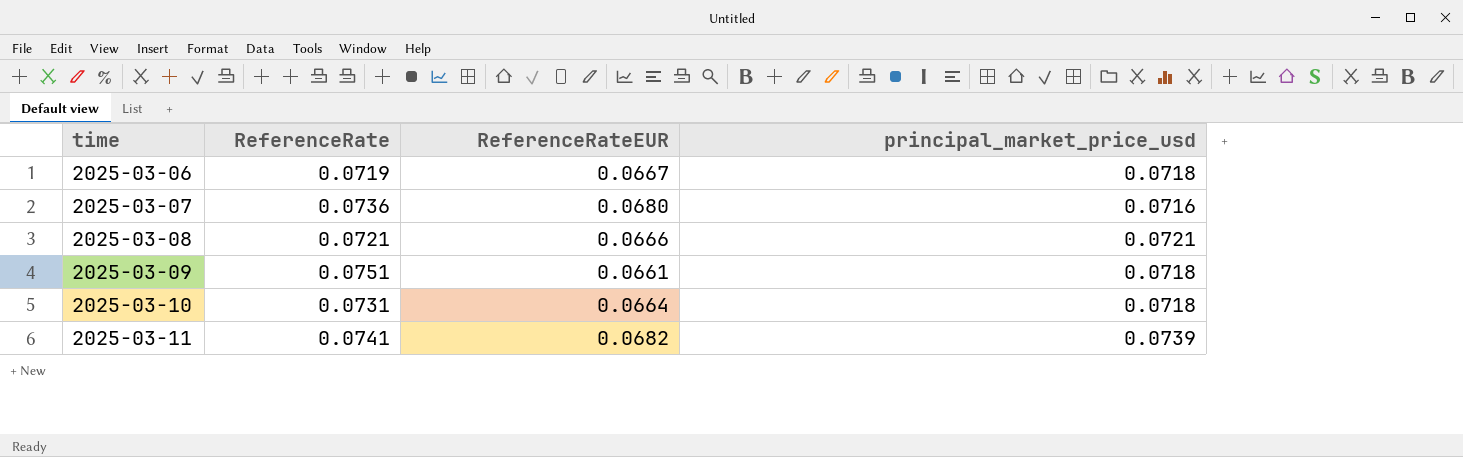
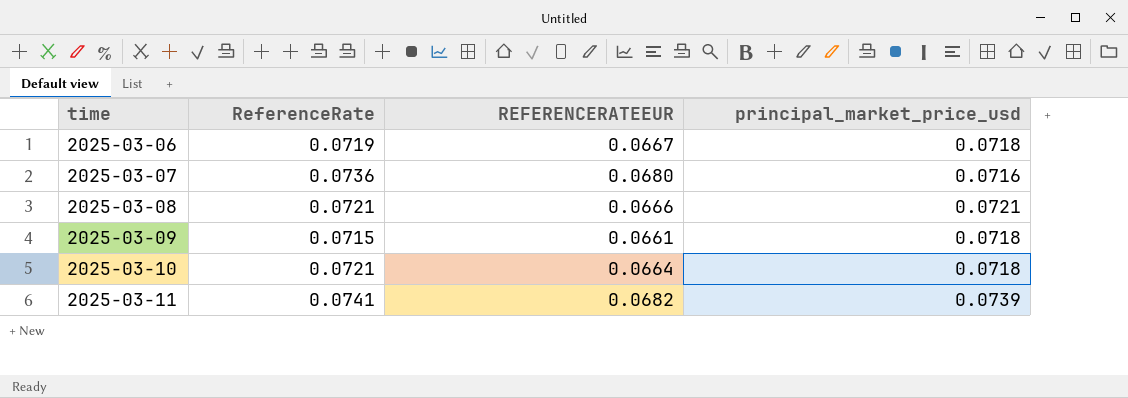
column name: ReferenceRateEUR -> REFERENCERATEEUR
2025-03-09 | ReferenceRate: 0.0751 -> 0.0715
2025-03-10 | ReferenceRate: 0.0731 -> 0.0721

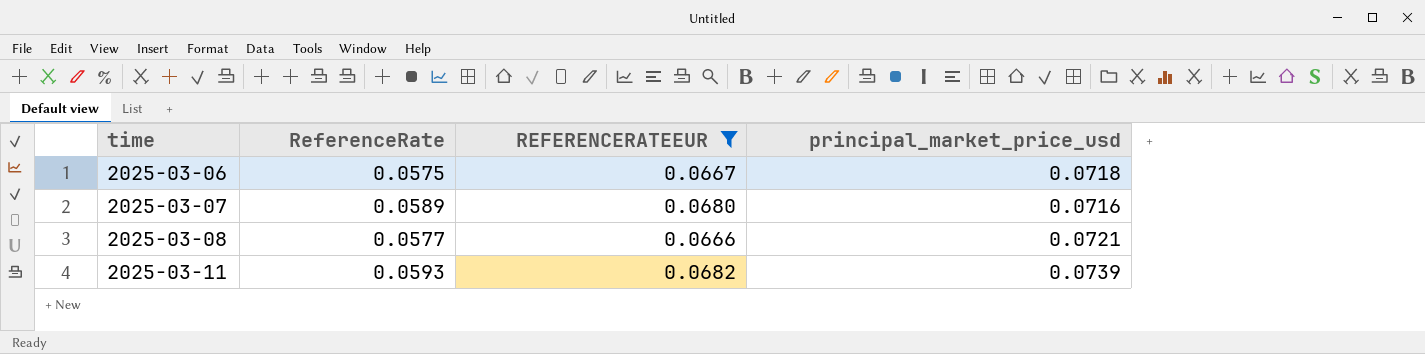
filter: none -> REFERENCERATEEUR >= 0.0666
2025-03-06 | ReferenceRate: 0.0719 -> 0.0575
2025-03-07 | ReferenceRate: 0.0736 -> 0.0589
2025-03-08 | ReferenceRate: 0.0721 -> 0.0577
2025-03-11 | ReferenceRate: 0.0741 -> 0.0593

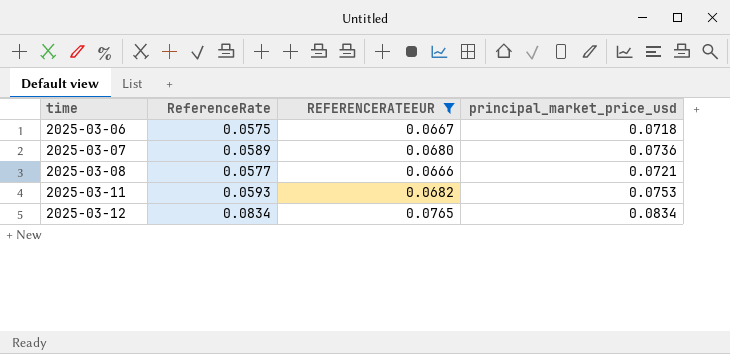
2025-03-07 | principal_market_price_usd: 0.0716 -> 0.0736
2025-03-11 | principal_market_price_usd: 0.0739 -> 0.0753
row 2025-03-12: none -> 0.0834 | 0.0765 | 0.0834

